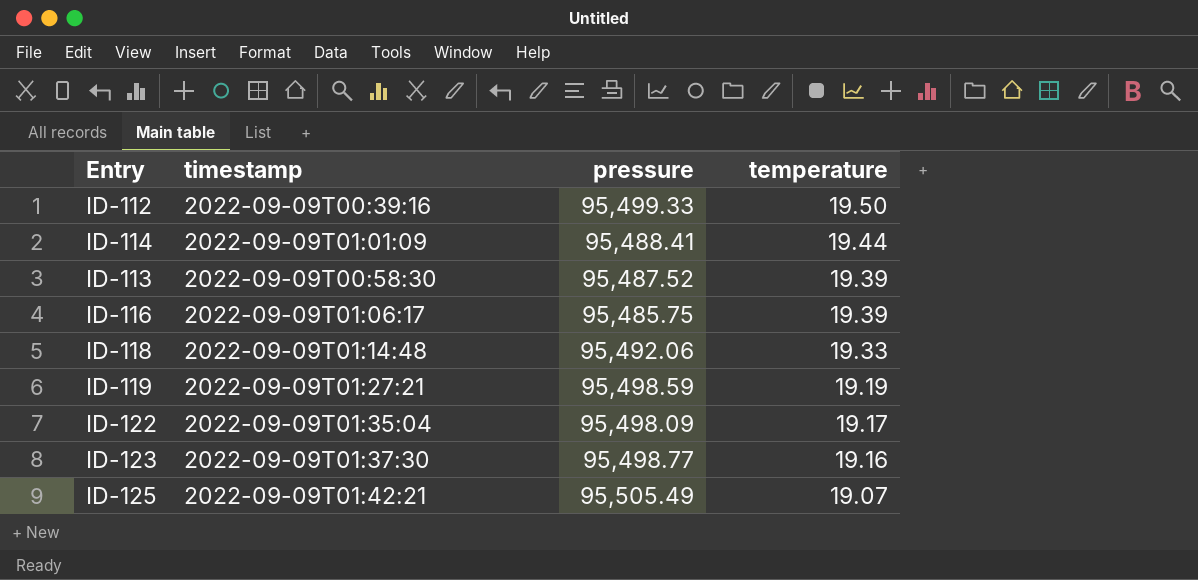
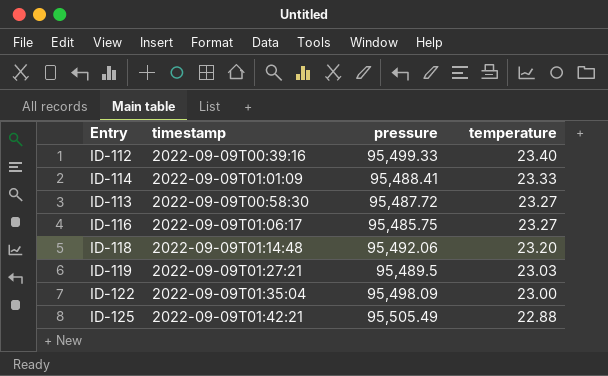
row ID-123: 2022-09-09T01:37:30 | 95,498.77 | 19.16 -> none
ID-112 | temperature: 19.50 -> 23.40
ID-114 | temperature: 19.44 -> 23.33
ID-113 | pressure: 95,487.52 -> 95,487.72
ID-113 | temperature: 19.39 -> 23.27
ID-116 | temperature: 19.39 -> 23.27
ID-118 | temperature: 19.33 -> 23.20
ID-119 | pressure: 95,498.59 -> 95,489.5
ID-119 | temperature: 19.19 -> 23.03
ID-122 | temperature: 19.17 -> 23.00
ID-125 | temperature: 19.07 -> 22.88

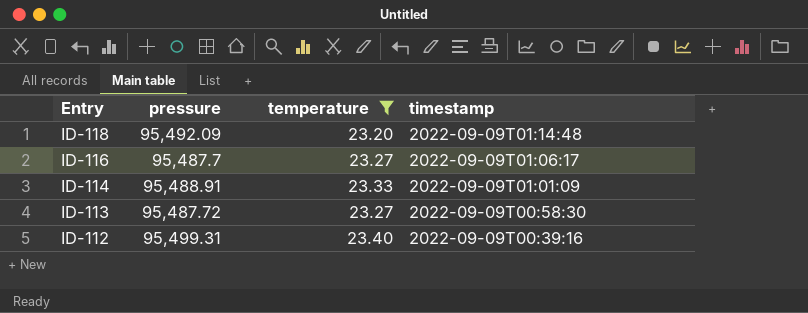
filter: none -> temperature >= 23.20
row order: temperature descending -> Entry descending
column timestamp | position: 2 -> 4
ID-118 | pressure: 95,492.06 -> 95,492.09
ID-116 | pressure: 95,485.75 -> 95,487.7
ID-114 | pressure: 95,488.41 -> 95,488.91
ID-112 | pressure: 95,499.33 -> 95,499.31

